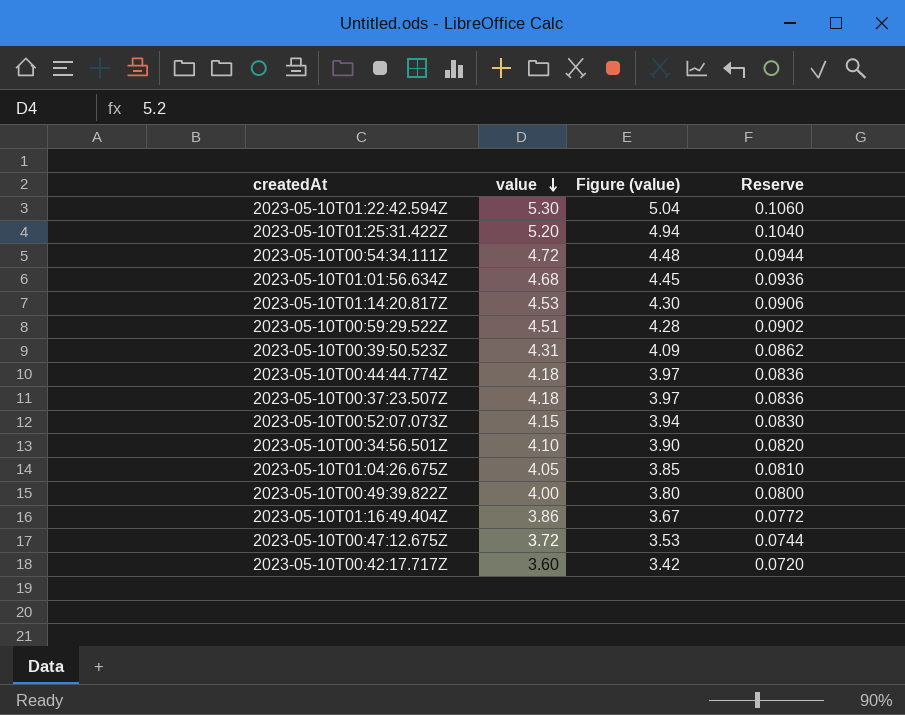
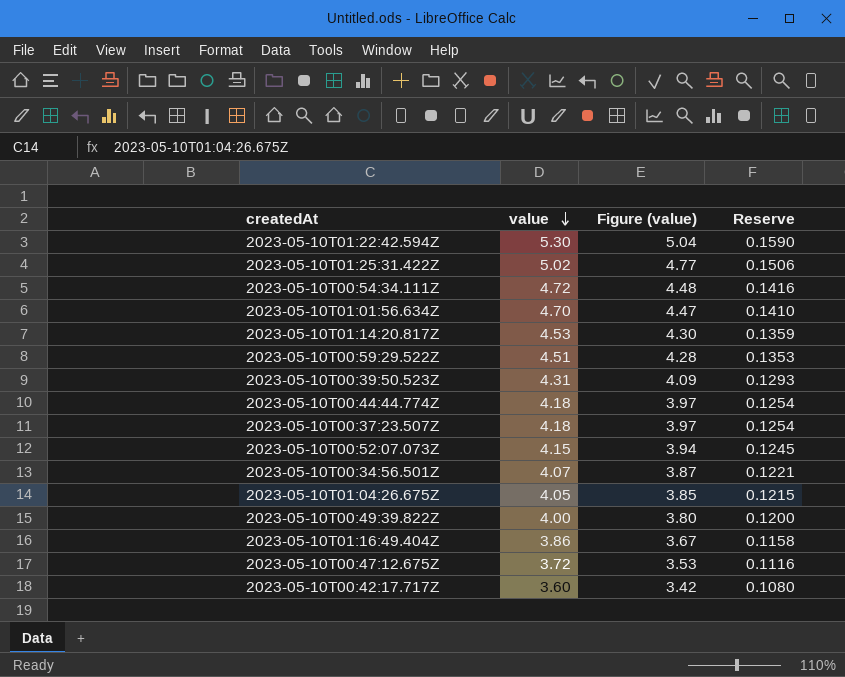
column Reserve | formula: [value] * 0.02 -> [value] * 0.03
2023-05-10T01:25:31.422Z | value: 5.20 -> 5.02
2023-05-10T01:25:31.422Z | Figure (value): 4.94 -> 4.77
2023-05-10T01:01:56.634Z | value: 4.68 -> 4.70
2023-05-10T01:01:56.634Z | Figure (value): 4.45 -> 4.47
2023-05-10T00:34:56.501Z | value: 4.10 -> 4.07
2023-05-10T00:34:56.501Z | Figure (value): 3.90 -> 3.87

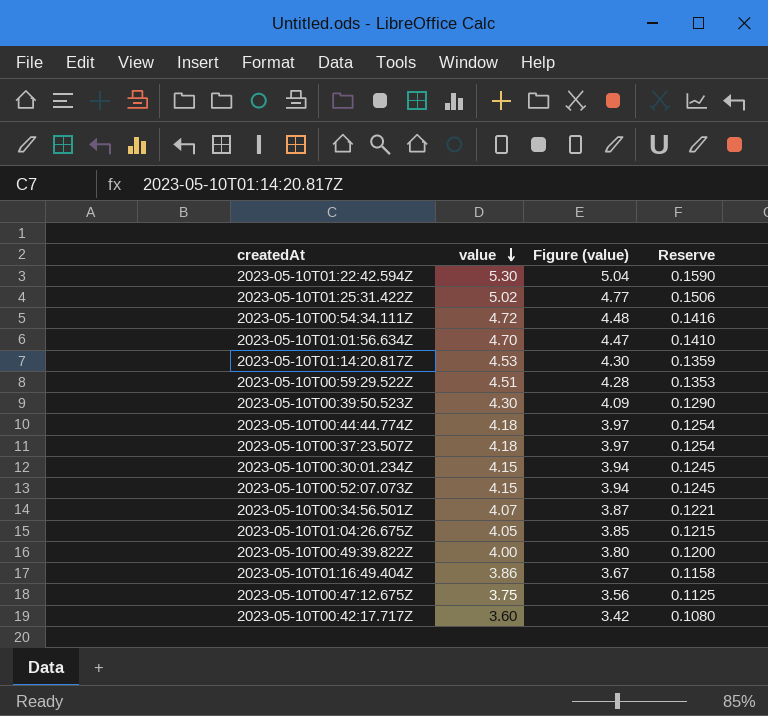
2023-05-10T00:39:50.523Z | value: 4.31 -> 4.30
2023-05-10T00:39:50.523Z | Reserve: 0.1293 -> 0.1290
row 2023-05-10T00:30:01.234Z: none -> 4.15 | 3.94 | 0.1245
2023-05-10T00:47:12.675Z | value: 3.72 -> 3.75
2023-05-10T00:47:12.675Z | Figure (value): 3.53 -> 3.56
2023-05-10T00:47:12.675Z | Reserve: 0.1116 -> 0.1125

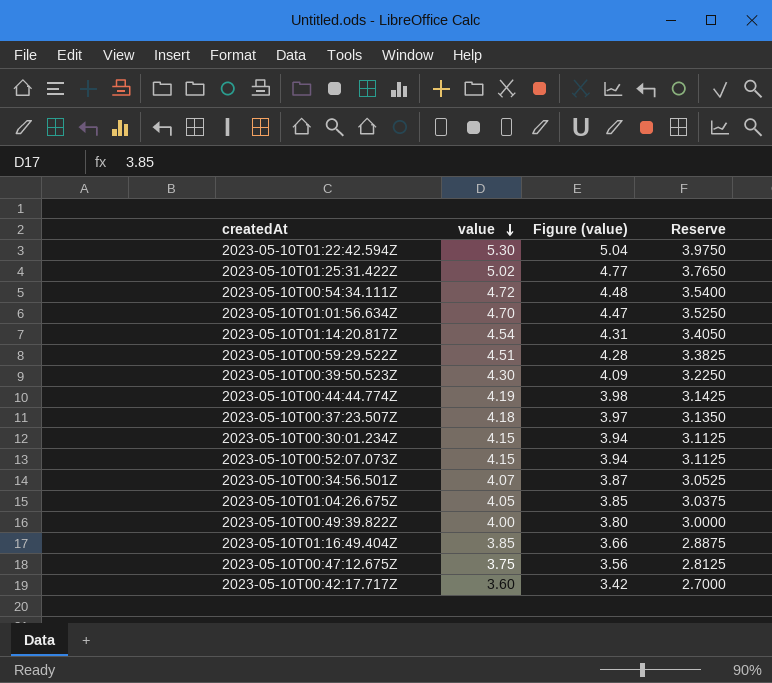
column Reserve | formula: [value] * 0.03 -> [value] * 0.75
2023-05-10T01:14:20.817Z | value: 4.53 -> 4.54
2023-05-10T01:14:20.817Z | Figure (value): 4.30 -> 4.31
2023-05-10T00:44:44.774Z | value: 4.18 -> 4.19
2023-05-10T00:44:44.774Z | Figure (value): 3.97 -> 3.98
2023-05-10T01:16:49.404Z | value: 3.86 -> 3.85
2023-05-10T01:16:49.404Z | Figure (value): 3.67 -> 3.66

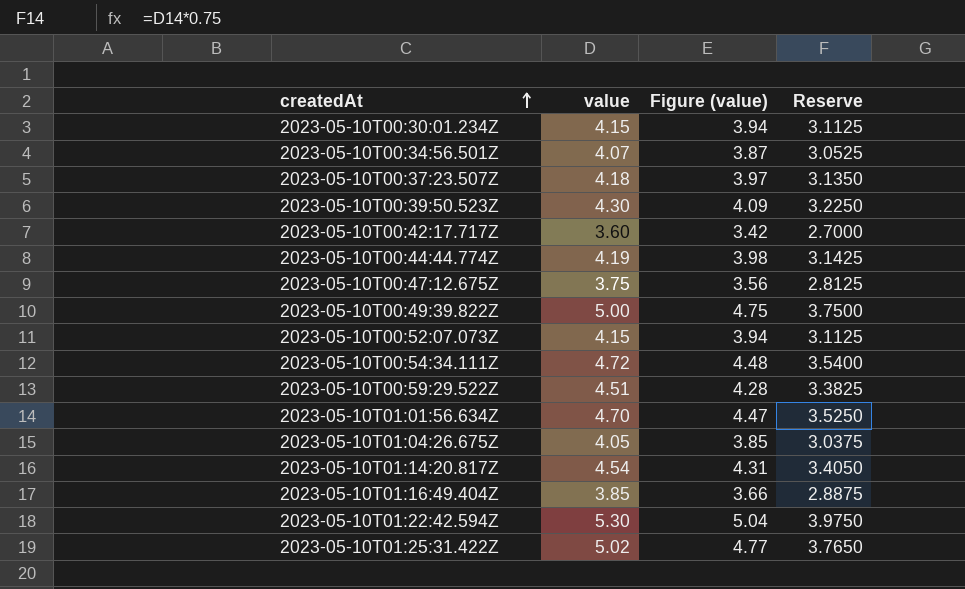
row order: value descending -> createdAt ascending
2023-05-10T00:49:39.822Z | value: 4.00 -> 5.00
2023-05-10T00:49:39.822Z | Figure (value): 3.80 -> 4.75
2023-05-10T00:49:39.822Z | Reserve: 3.0000 -> 3.7500

